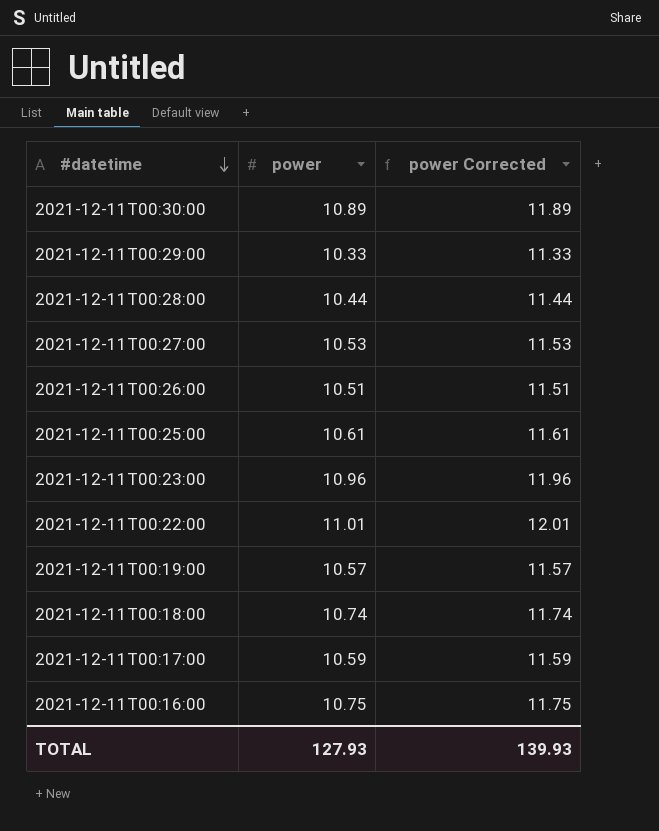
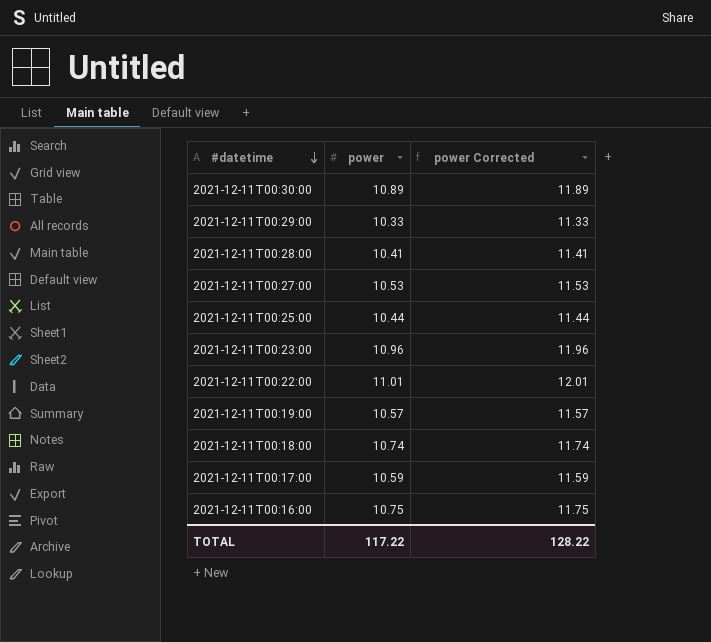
row 2021-12-11T00:26:00: 10.51 | 11.51 -> none
2021-12-11T00:28:00 | power: 10.44 -> 10.41
2021-12-11T00:28:00 | power Corrected: 11.44 -> 11.41
2021-12-11T00:25:00 | power: 10.61 -> 10.44
2021-12-11T00:25:00 | power Corrected: 11.61 -> 11.44
TOTAL | power: 127.93 -> 117.22
TOTAL | power Corrected: 139.93 -> 128.22

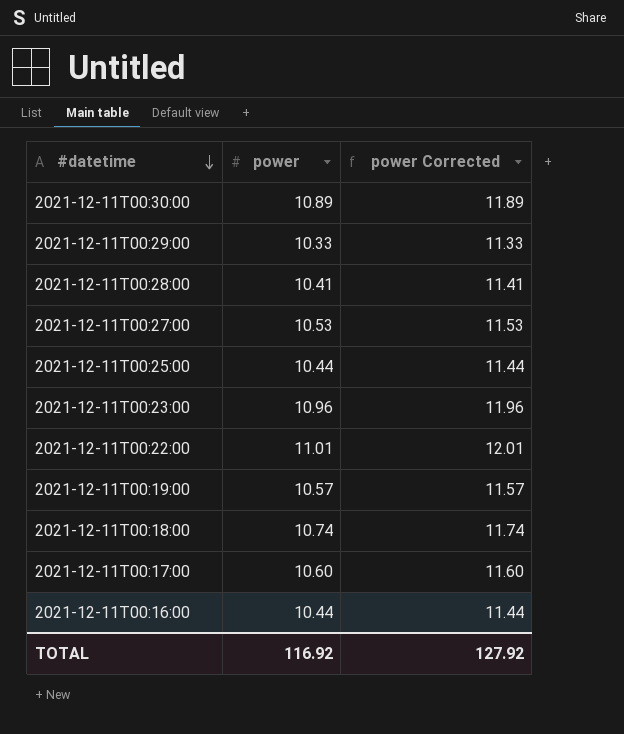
2021-12-11T00:17:00 | power: 10.59 -> 10.60
2021-12-11T00:17:00 | power Corrected: 11.59 -> 11.60
2021-12-11T00:16:00 | power: 10.75 -> 10.44
2021-12-11T00:16:00 | power Corrected: 11.75 -> 11.44
TOTAL | power: 117.22 -> 116.92
TOTAL | power Corrected: 128.22 -> 127.92

